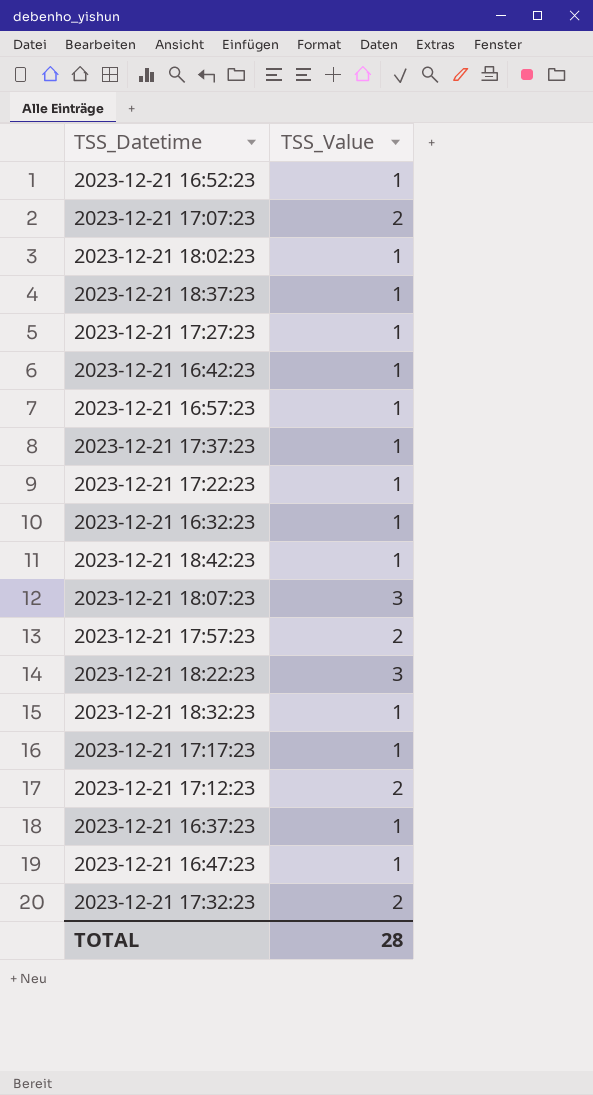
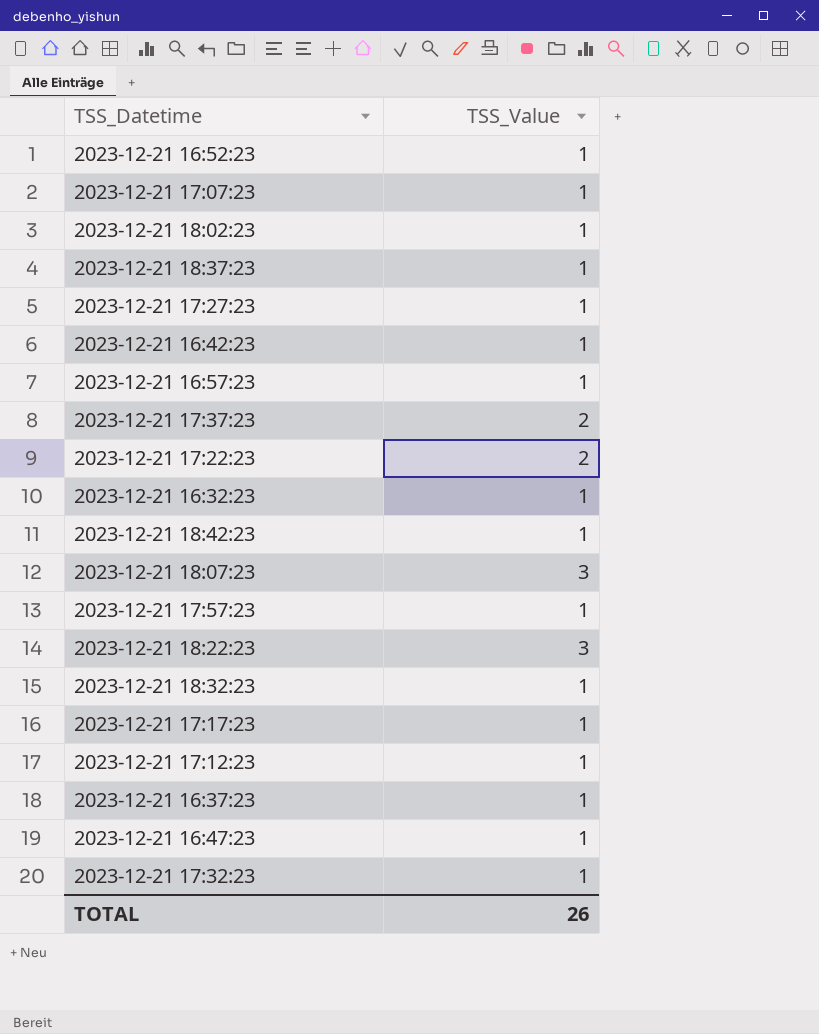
2023-12-21 17:07:23 | TSS_Value: 2 -> 1
2023-12-21 17:37:23 | TSS_Value: 1 -> 2
2023-12-21 17:22:23 | TSS_Value: 1 -> 2
2023-12-21 17:57:23 | TSS_Value: 2 -> 1
2023-12-21 17:12:23 | TSS_Value: 2 -> 1
2023-12-21 17:32:23 | TSS_Value: 2 -> 1
TOTAL | TSS_Value: 28 -> 26

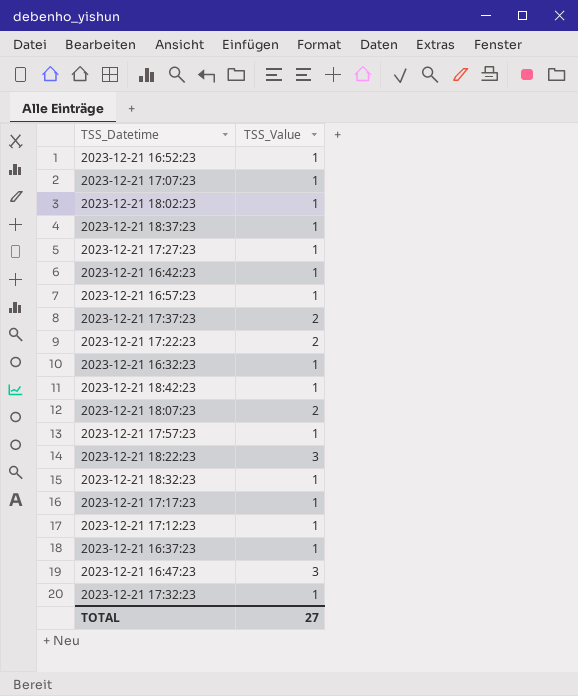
2023-12-21 18:07:23 | TSS_Value: 3 -> 2
2023-12-21 16:47:23 | TSS_Value: 1 -> 3
TOTAL | TSS_Value: 26 -> 27

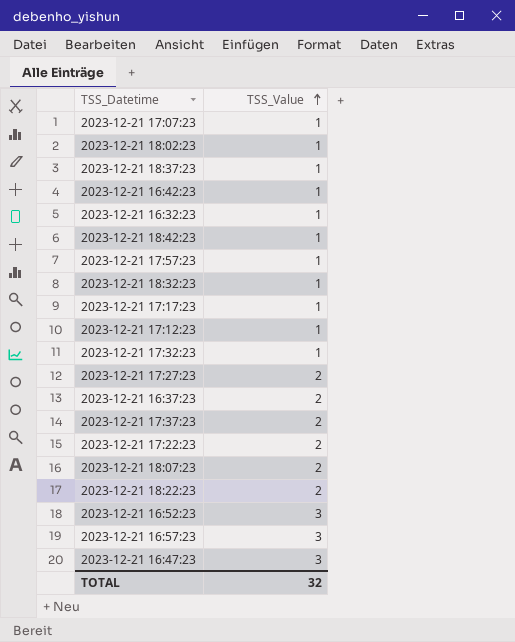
row order: none -> TSS_Value ascending
2023-12-21 17:27:23 | TSS_Value: 1 -> 2
2023-12-21 16:37:23 | TSS_Value: 1 -> 2
2023-12-21 18:22:23 | TSS_Value: 3 -> 2
2023-12-21 16:52:23 | TSS_Value: 1 -> 3
2023-12-21 16:57:23 | TSS_Value: 1 -> 3
TOTAL | TSS_Value: 27 -> 32

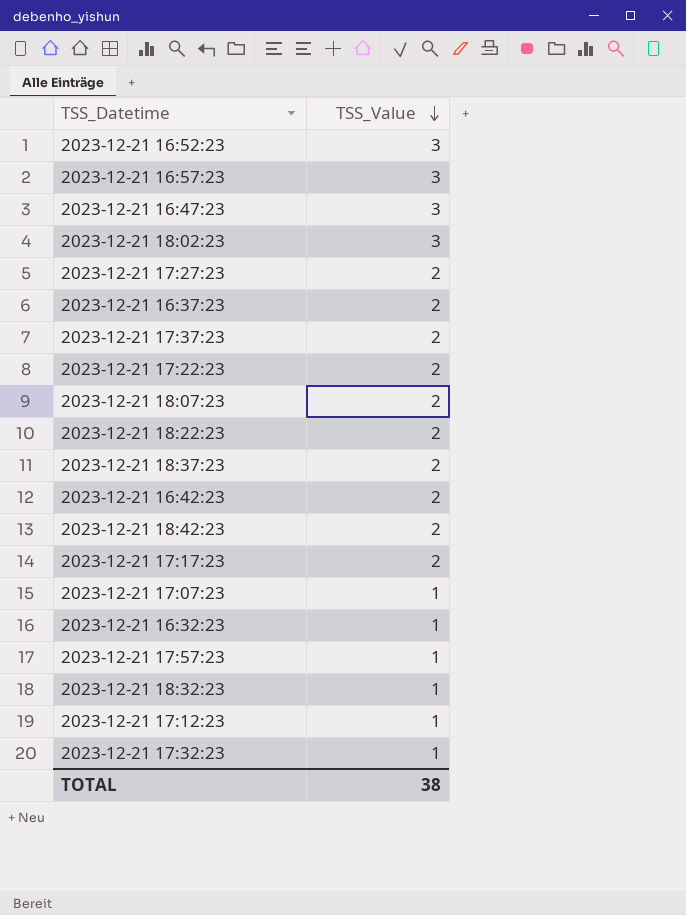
row order: TSS_Value ascending -> TSS_Value descending
2023-12-21 18:02:23 | TSS_Value: 1 -> 3
2023-12-21 18:37:23 | TSS_Value: 1 -> 2
2023-12-21 16:42:23 | TSS_Value: 1 -> 2
2023-12-21 18:42:23 | TSS_Value: 1 -> 2
2023-12-21 17:17:23 | TSS_Value: 1 -> 2
TOTAL | TSS_Value: 32 -> 38

